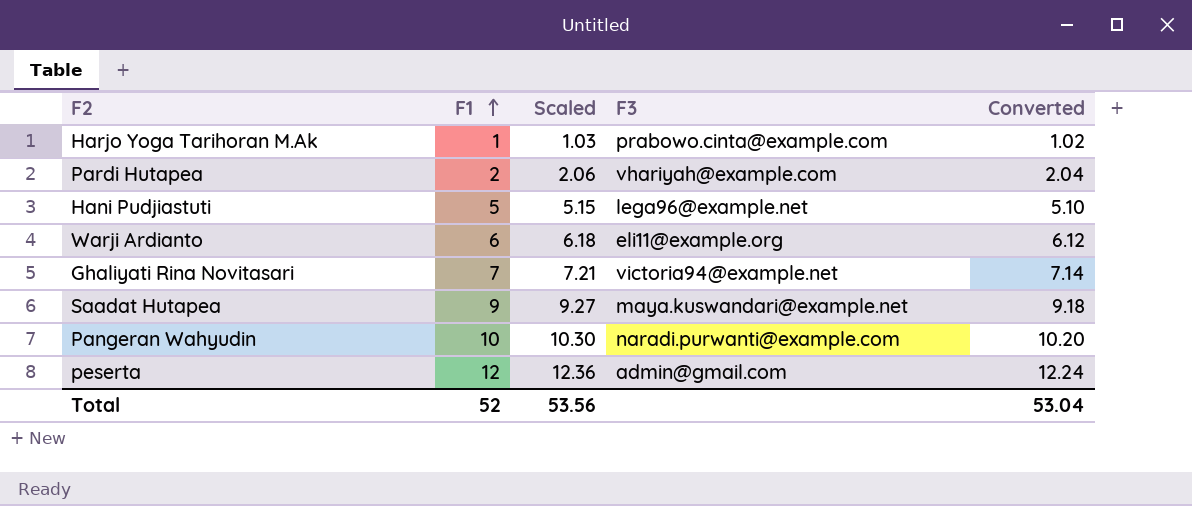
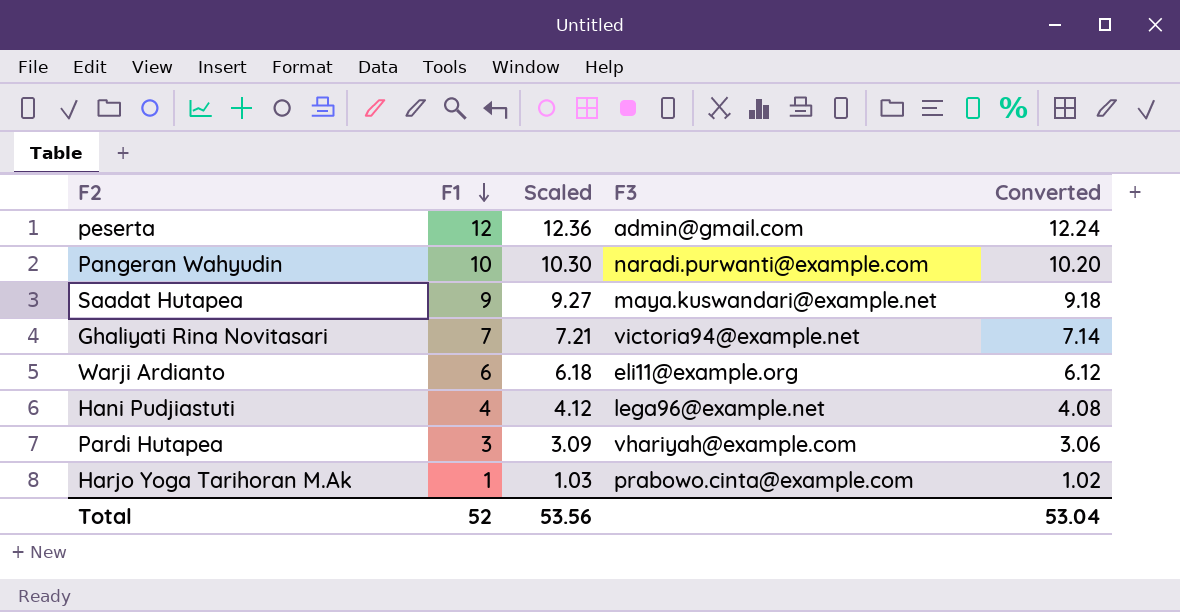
row order: F1 ascending -> F1 descending
Hani Pudjiastuti | F1: 5 -> 4
Hani Pudjiastuti | Scaled: 5.15 -> 4.12
Hani Pudjiastuti | Converted: 5.10 -> 4.08
Pardi Hutapea | F1: 2 -> 3
Pardi Hutapea | Scaled: 2.06 -> 3.09
Pardi Hutapea | Converted: 2.04 -> 3.06

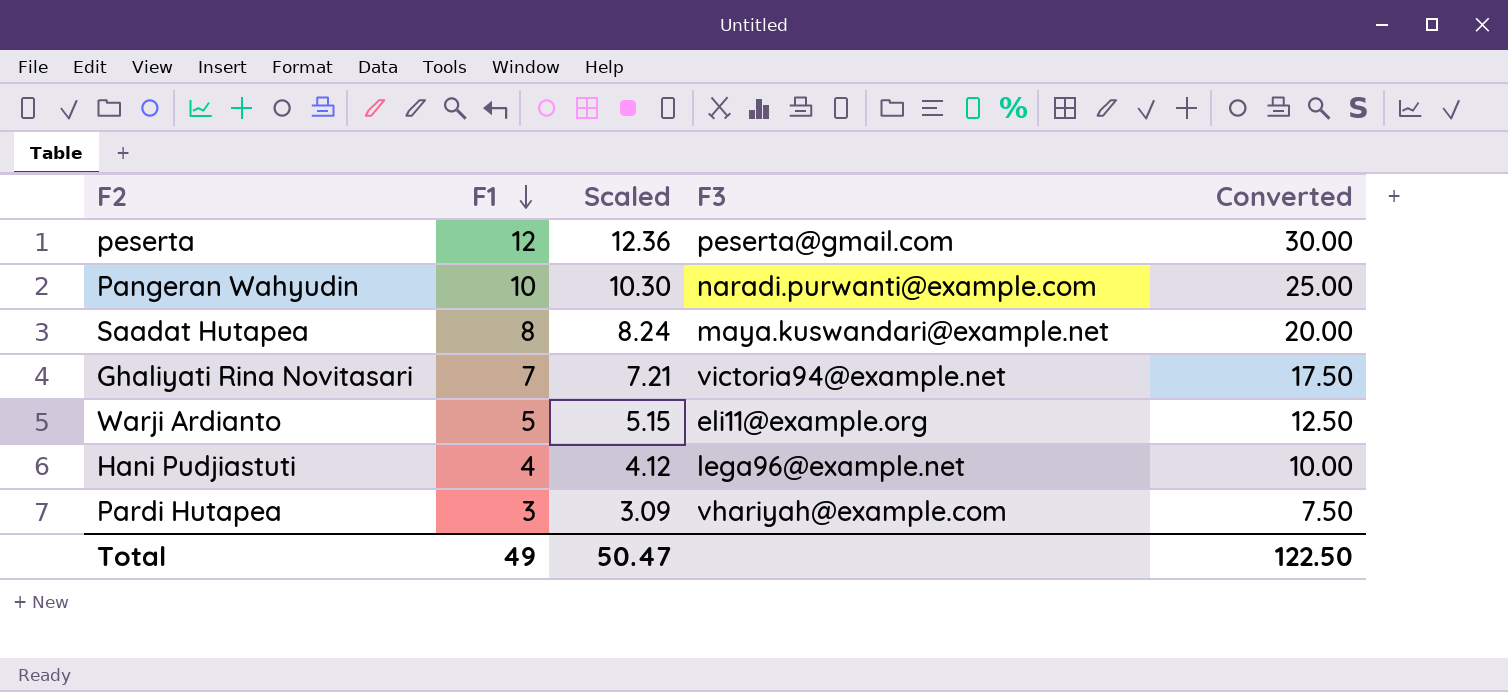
column Converted | formula: [F1] * 1.02 -> [F1] * 2.5
row Harjo Yoga Tarihoran M.Ak: 1 | 1.03 | prabowo.cinta@example.com | 1.02 -> none
peserta | F3: admin@gmail.com -> peserta@gmail.com
Saadat Hutapea | F1: 9 -> 8
Saadat Hutapea | Scaled: 9.27 -> 8.24
Warji Ardianto | F1: 6 -> 5
Warji Ardianto | Scaled: 6.18 -> 5.15
Total | F1: 52 -> 49
Total | Scaled: 53.56 -> 50.47
Total | Converted: 53.04 -> 122.50

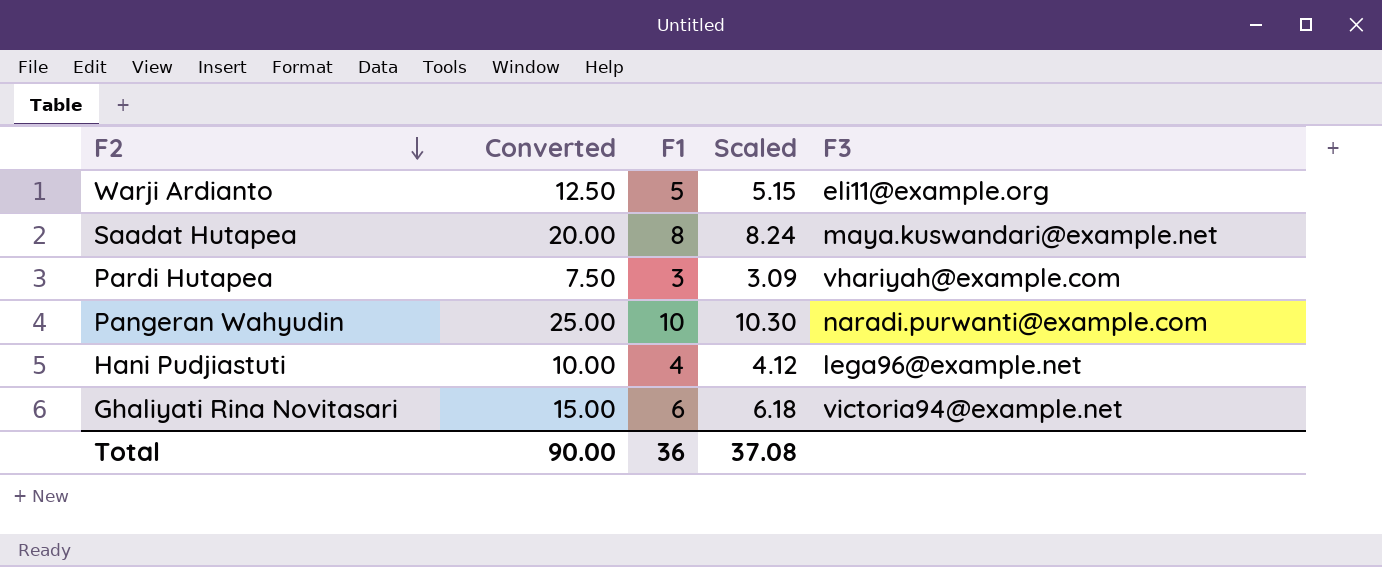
row order: F1 descending -> F2 descending
column Converted | position: 5 -> 2
row peserta: 12 | 12.36 | peserta@gmail.com | 30.00 -> none
Ghaliyati Rina Novitasari | Converted: 17.50 -> 15.00
Ghaliyati Rina Novitasari | F1: 7 -> 6
Ghaliyati Rina Novitasari | Scaled: 7.21 -> 6.18
Total | Converted: 122.50 -> 90.00
Total | F1: 49 -> 36
Total | Scaled: 50.47 -> 37.08

